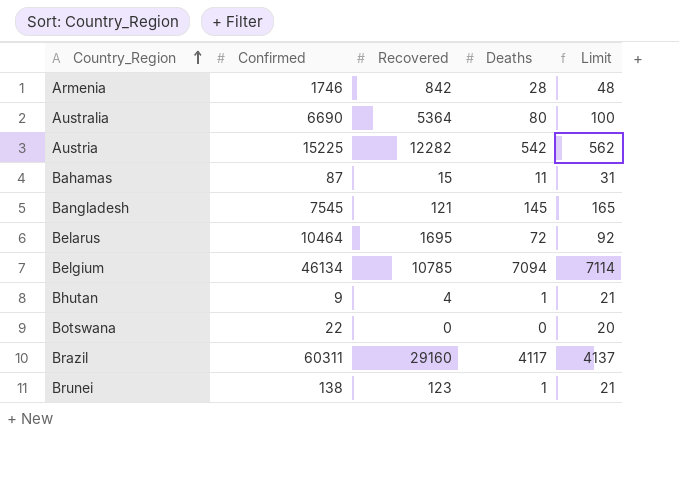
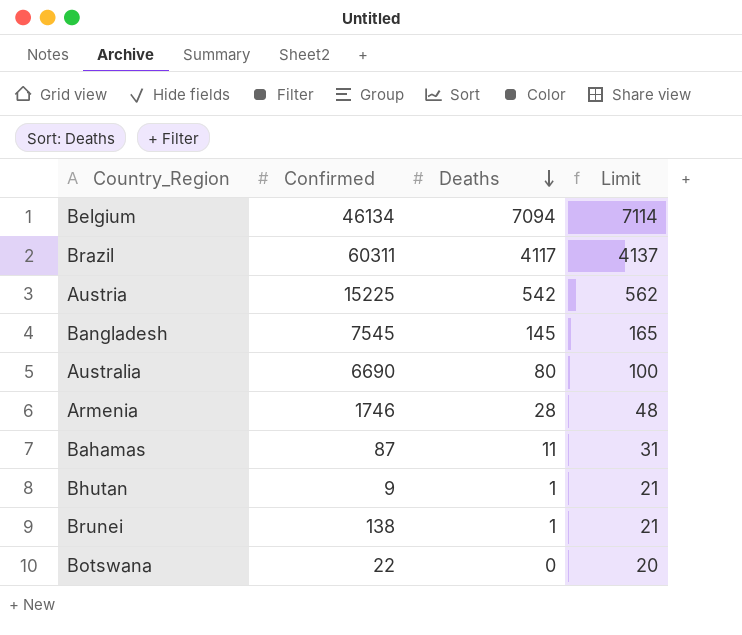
row order: Country_Region ascending -> Deaths descending
column Recovered | position: 3 -> none
row Belarus: 10464 | 1695 | 72 | 92 -> none

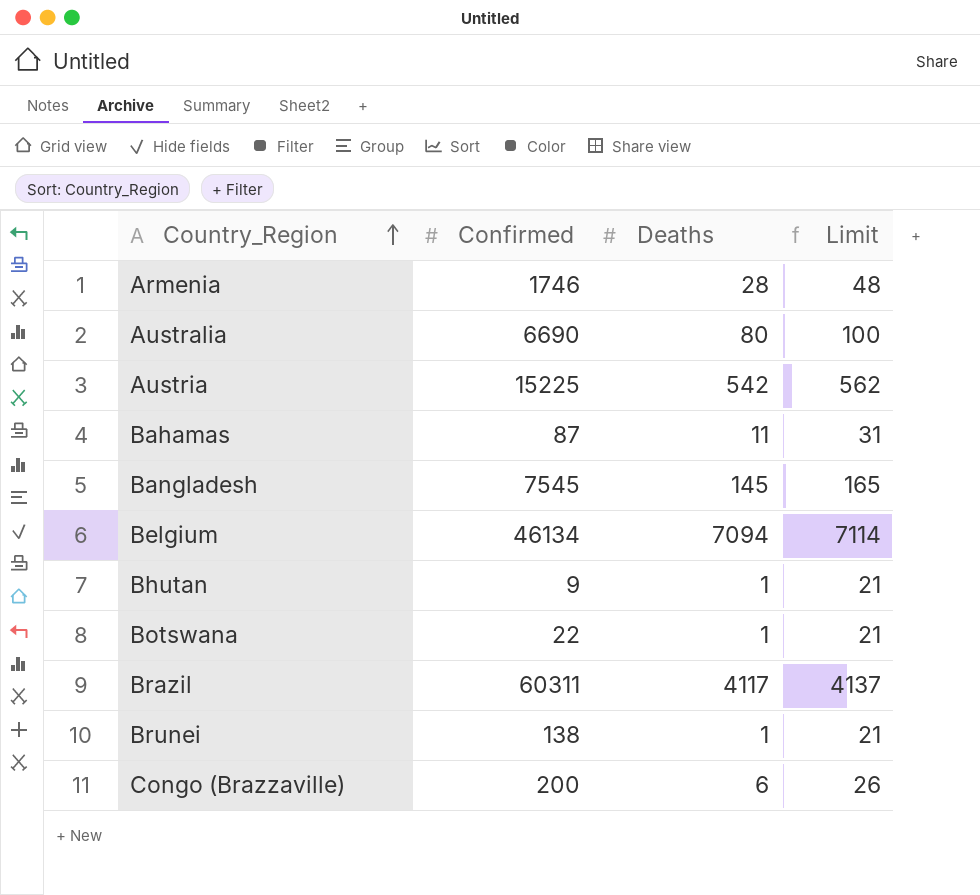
row order: Deaths descending -> Country_Region ascending
Botswana | Deaths: 0 -> 1
Botswana | Limit: 20 -> 21
row Congo (Brazzaville): none -> 200 | 6 | 26

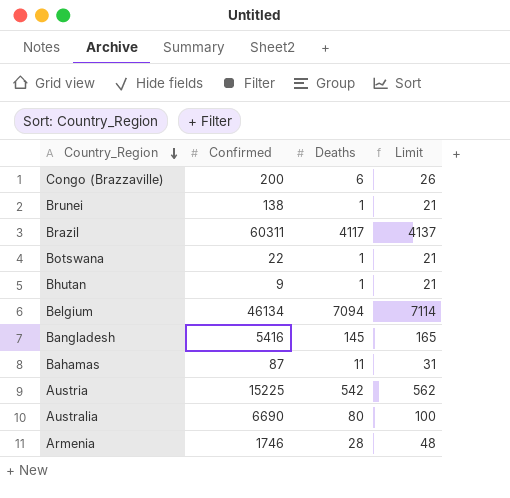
row order: Country_Region ascending -> Country_Region descending
Bangladesh | Confirmed: 7545 -> 5416

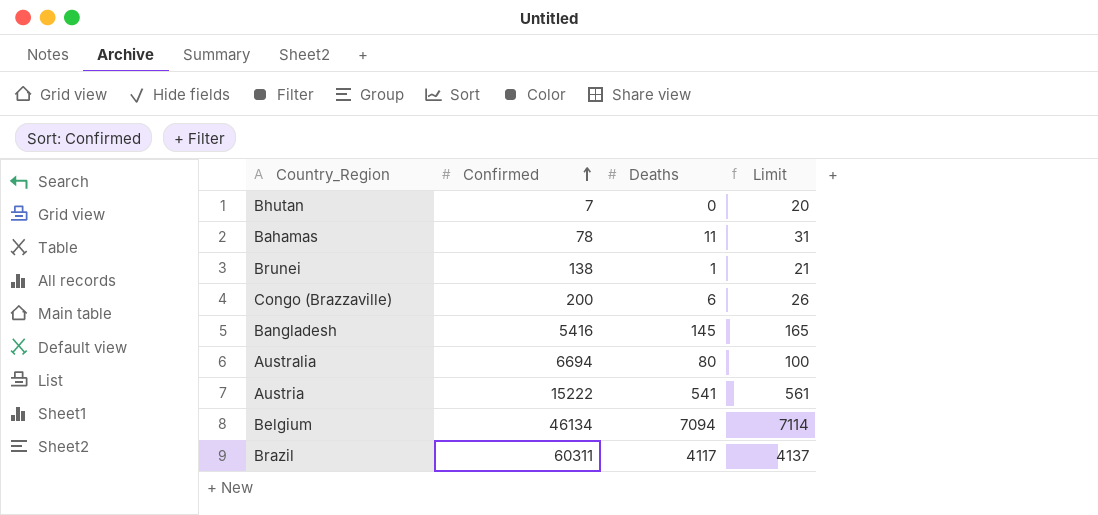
row order: Country_Region descending -> Confirmed ascending
row Botswana: 22 | 1 | 21 -> none
row Armenia: 1746 | 28 | 48 -> none
Bhutan | Confirmed: 9 -> 7
Bhutan | Deaths: 1 -> 0
Bhutan | Limit: 21 -> 20
Bahamas | Confirmed: 87 -> 78
Australia | Confirmed: 6690 -> 6694
Austria | Confirmed: 15225 -> 15222
Austria | Deaths: 542 -> 541
Austria | Limit: 562 -> 561

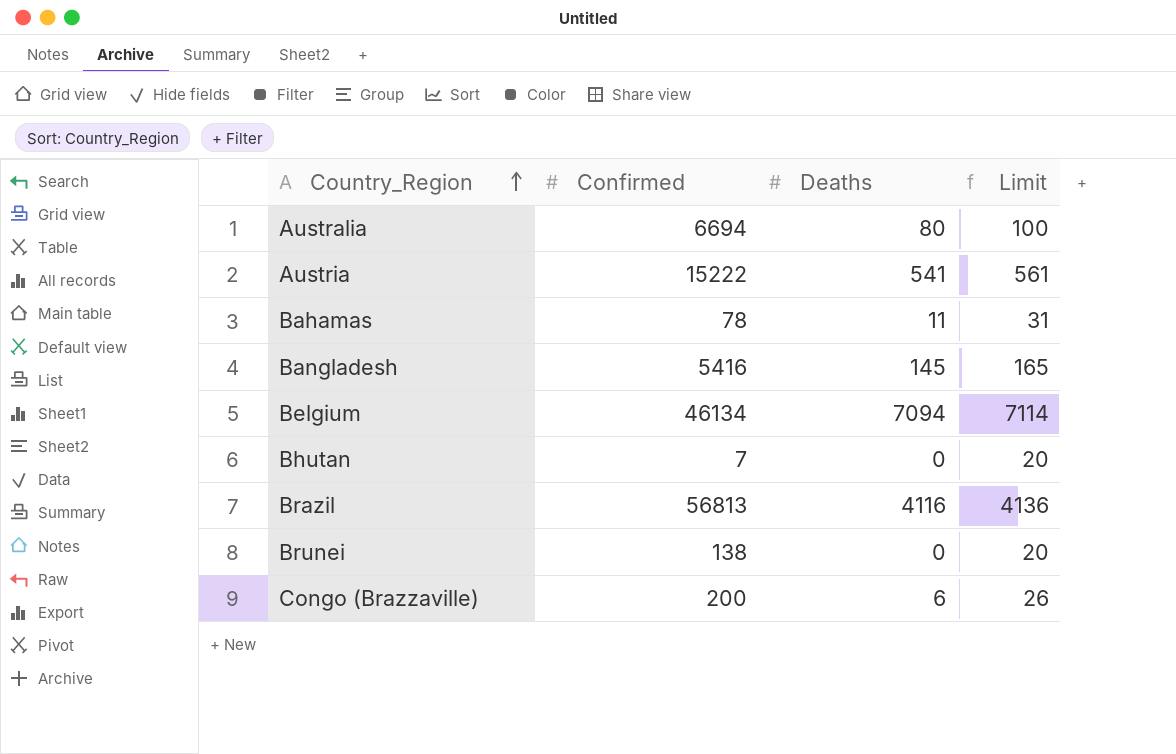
row order: Confirmed ascending -> Country_Region ascending
Brazil | Confirmed: 60311 -> 56813
Brazil | Deaths: 4117 -> 4116
Brazil | Limit: 4137 -> 4136
Brunei | Deaths: 1 -> 0
Brunei | Limit: 21 -> 20

